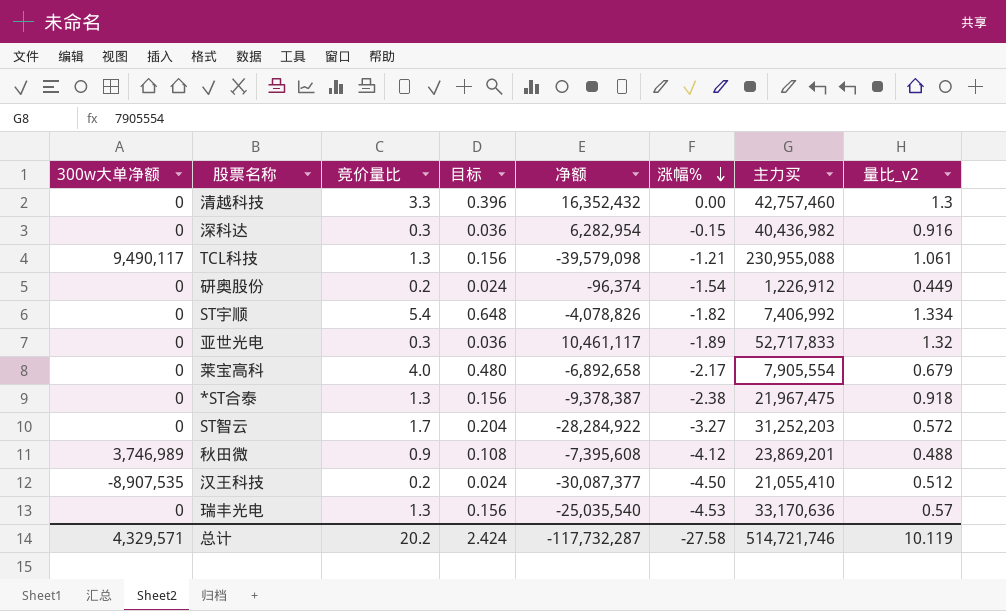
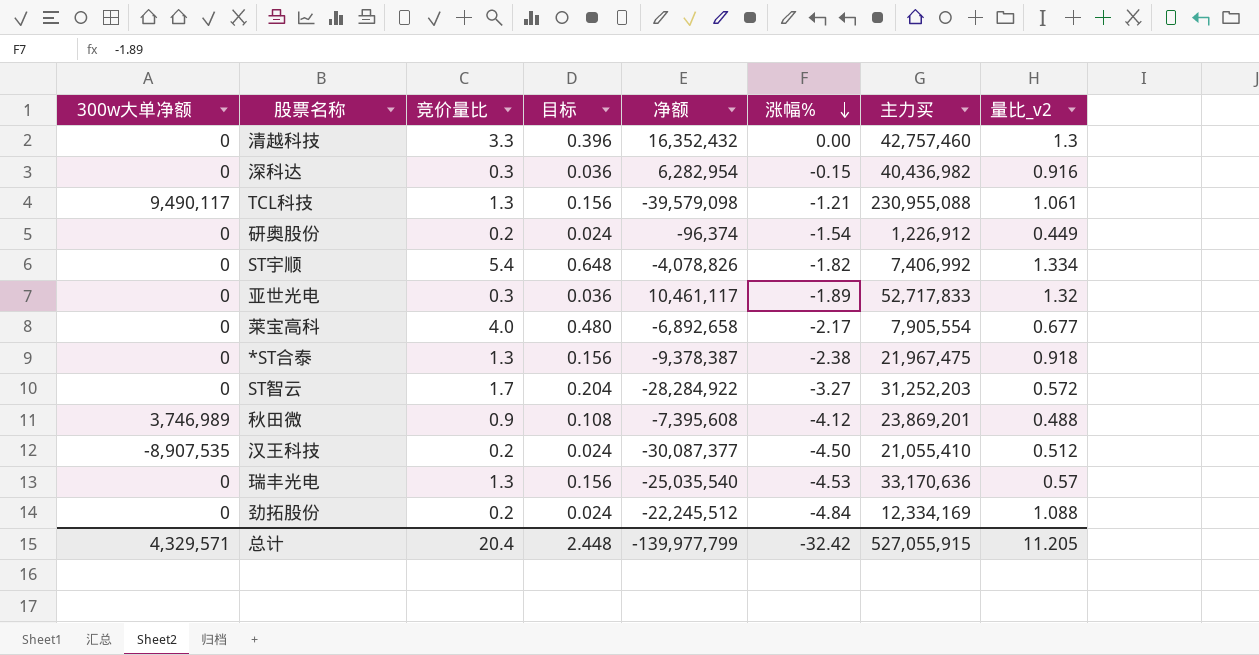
莱宝高科 | 量比_v2: 0.679 -> 0.677
row 劲拓股份: none -> 0 | 0.2 | 0.024 | -22,245,512 | -4.84 | 12,334,169 | 1.088
总计 | 竞价量比: 20.2 -> 20.4
总计 | 目标: 2.424 -> 2.448
总计 | 净额: -117,732,287 -> -139,977,799
总计 | 涨幅%: -27.58 -> -32.42
总计 | 主力买: 514,721,746 -> 527,055,915
总计 | 量比_v2: 10.119 -> 11.205

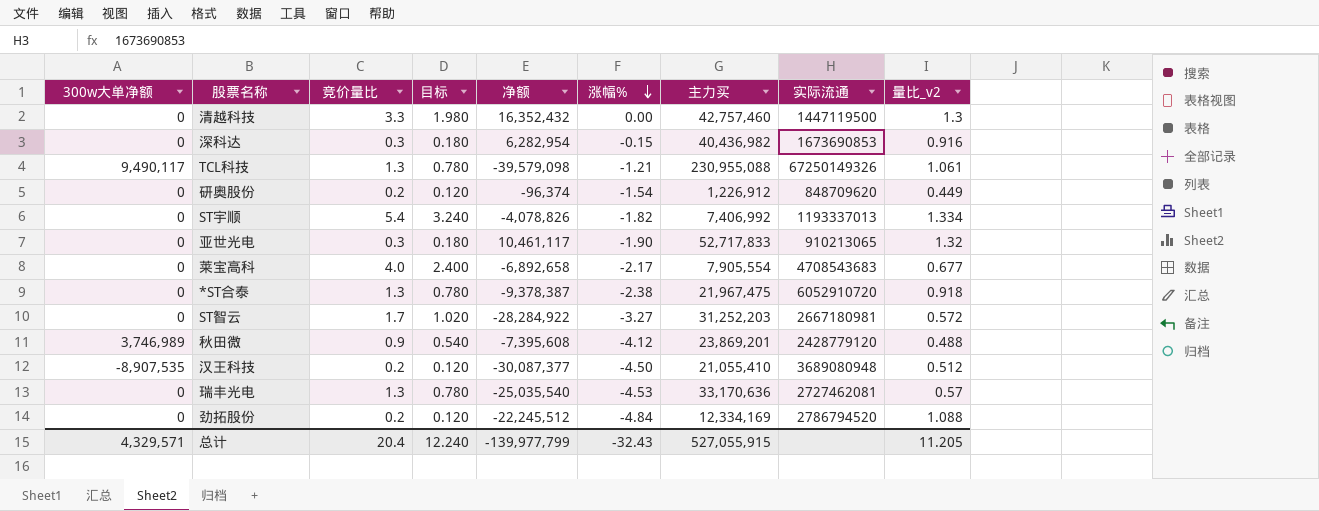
column 目标 | formula: [竞价量比] * 0.12 -> [竞价量比] * 0.6
column 实际流通 | position: none -> 8
亚世光电 | 涨幅%: -1.89 -> -1.90
总计 | 目标: 2.448 -> 12.240
总计 | 涨幅%: -32.42 -> -32.43

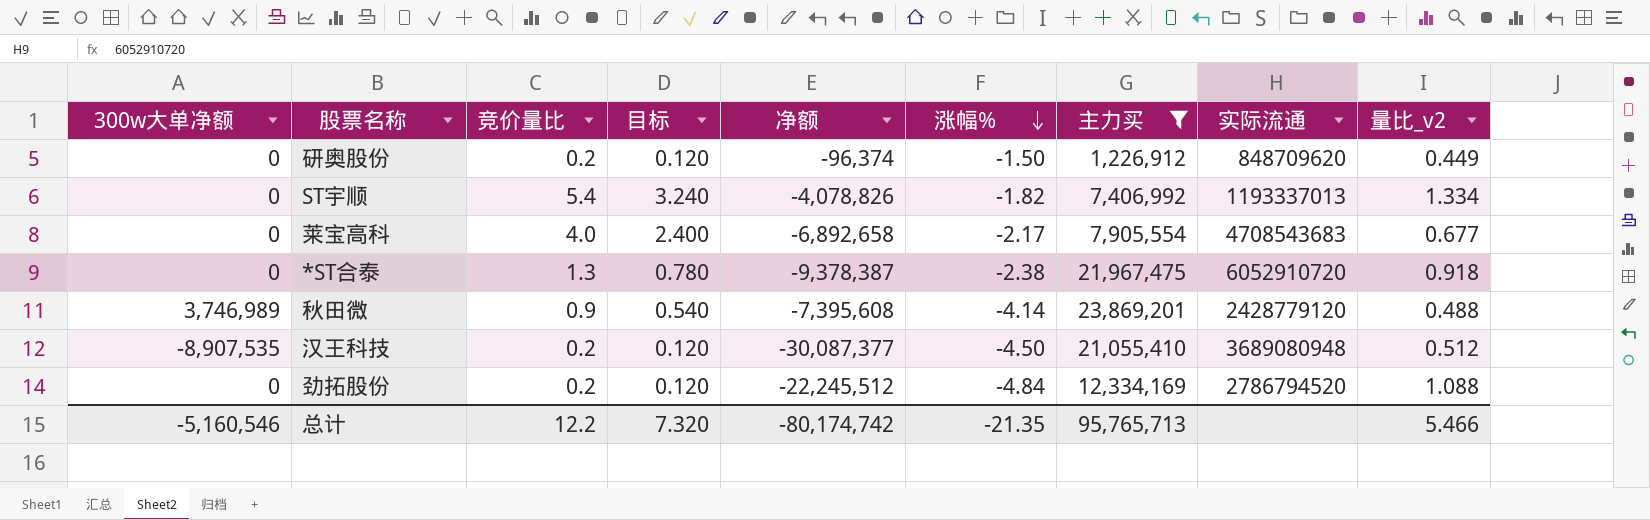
filter: none -> 主力买 <= 23,869,201
研奥股份 | 涨幅%: -1.54 -> -1.50
秋田微 | 涨幅%: -4.12 -> -4.14
总计 | 300w大单净额: 4,329,571 -> -5,160,546
总计 | 竞价量比: 20.4 -> 12.2
总计 | 目标: 12.240 -> 7.320
总计 | 净额: -139,977,799 -> -80,174,742
总计 | 涨幅%: -32.43 -> -21.35
总计 | 主力买: 527,055,915 -> 95,765,713
总计 | 量比_v2: 11.205 -> 5.466

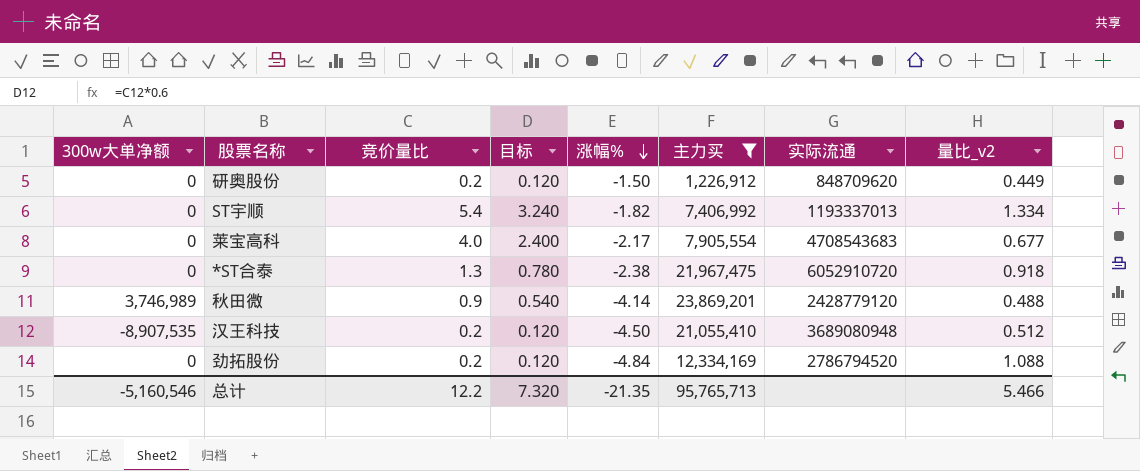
column 净额 | position: 5 -> none

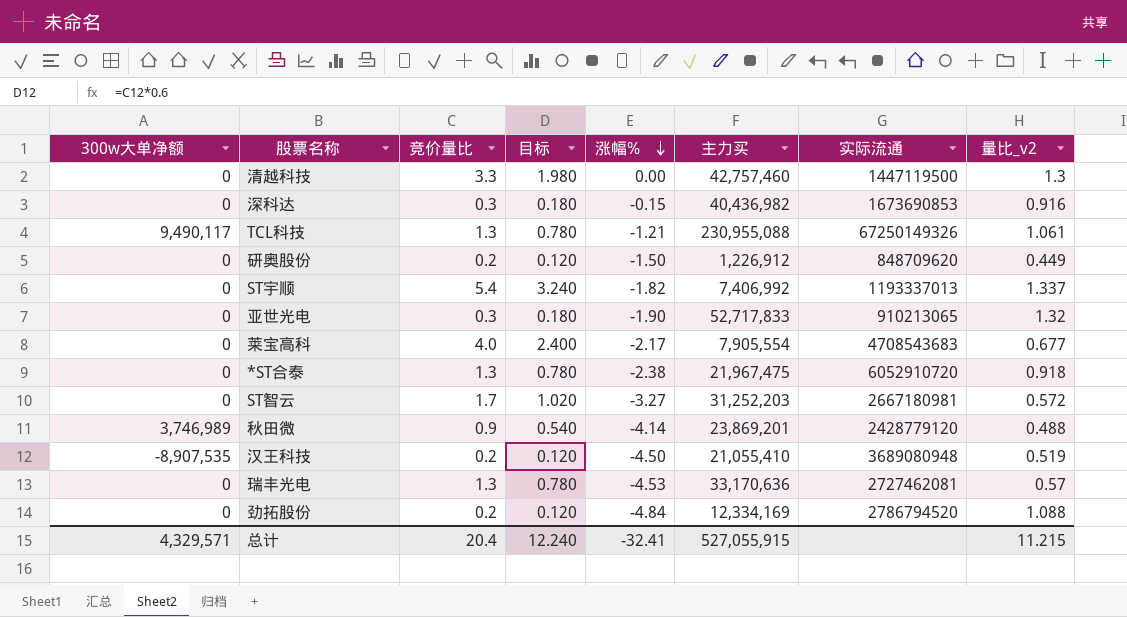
filter: 主力买 <= 23,869,201 -> none
ST宇顺 | 量比_v2: 1.334 -> 1.337
汉王科技 | 量比_v2: 0.512 -> 0.519
总计 | 300w大单净额: -5,160,546 -> 4,329,571
总计 | 竞价量比: 12.2 -> 20.4
总计 | 目标: 7.320 -> 12.240
总计 | 涨幅%: -21.35 -> -32.41
总计 | 主力买: 95,765,713 -> 527,055,915
总计 | 量比_v2: 5.466 -> 11.215

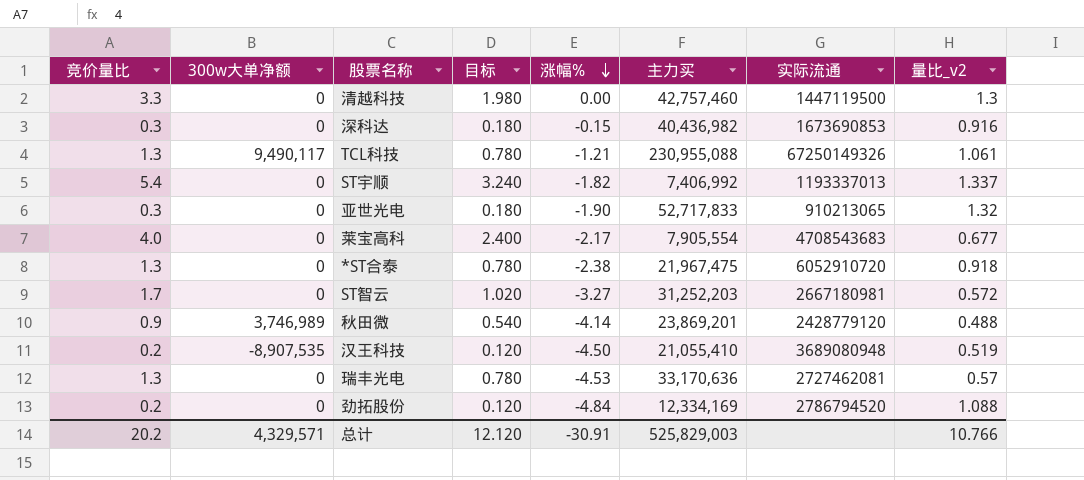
column 竞价量比 | position: 3 -> 1
row 研奥股份: 0 | 0.2 | 0.120 | -1.50 | 1,226,912 | 848709620 | 0.449 -> none
总计 | 竞价量比: 20.4 -> 20.2
总计 | 目标: 12.240 -> 12.120
总计 | 涨幅%: -32.41 -> -30.91
总计 | 主力买: 527,055,915 -> 525,829,003
总计 | 量比_v2: 11.215 -> 10.766

